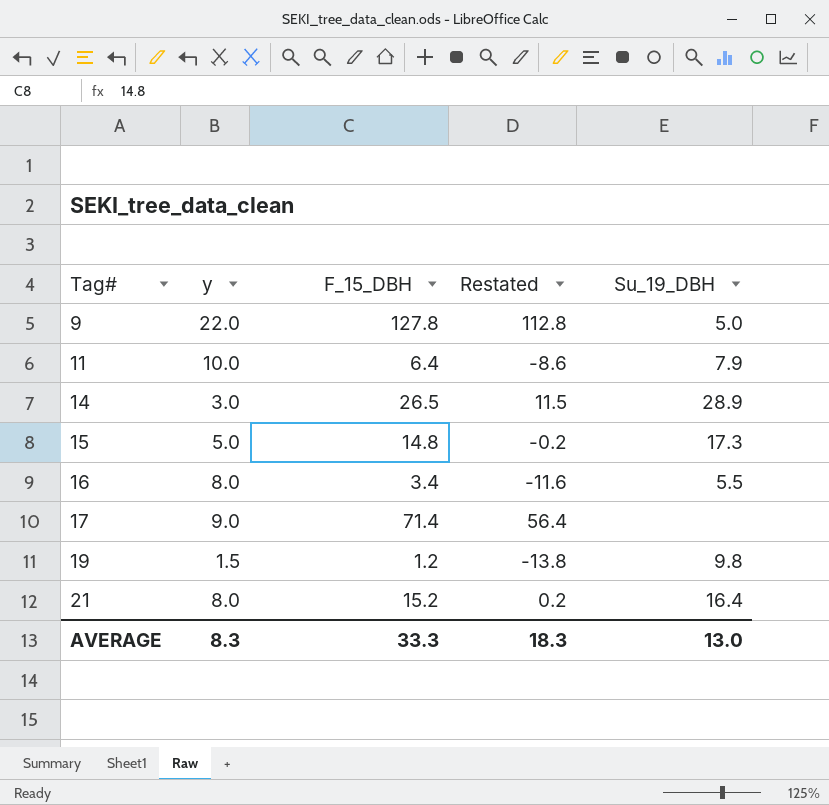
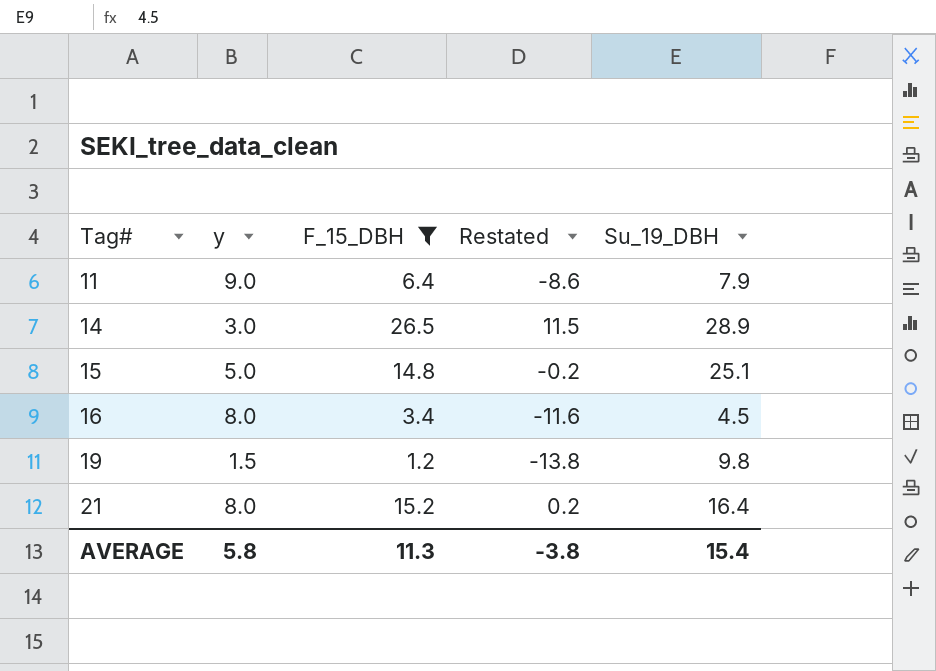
filter: none -> F_15_DBH <= 26.5
11 | y: 10.0 -> 9.0
15 | Su_19_DBH: 17.3 -> 25.1
16 | Su_19_DBH: 5.5 -> 4.5
AVERAGE | y: 8.3 -> 5.8
AVERAGE | F_15_DBH: 33.3 -> 11.3
AVERAGE | Restated: 18.3 -> -3.8
AVERAGE | Su_19_DBH: 13.0 -> 15.4

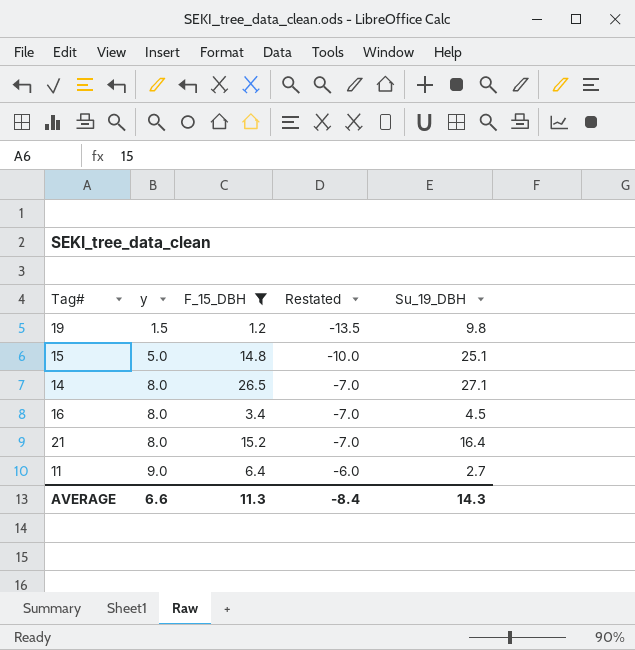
row order: Tag# ascending -> y ascending
column Restated | formula: [F_15_DBH] - 15 -> [y] - 15
14 | y: 3.0 -> 8.0
14 | Su_19_DBH: 28.9 -> 27.1
11 | Su_19_DBH: 7.9 -> 2.7
AVERAGE | y: 5.8 -> 6.6
AVERAGE | Restated: -3.8 -> -8.4
AVERAGE | Su_19_DBH: 15.4 -> 14.3

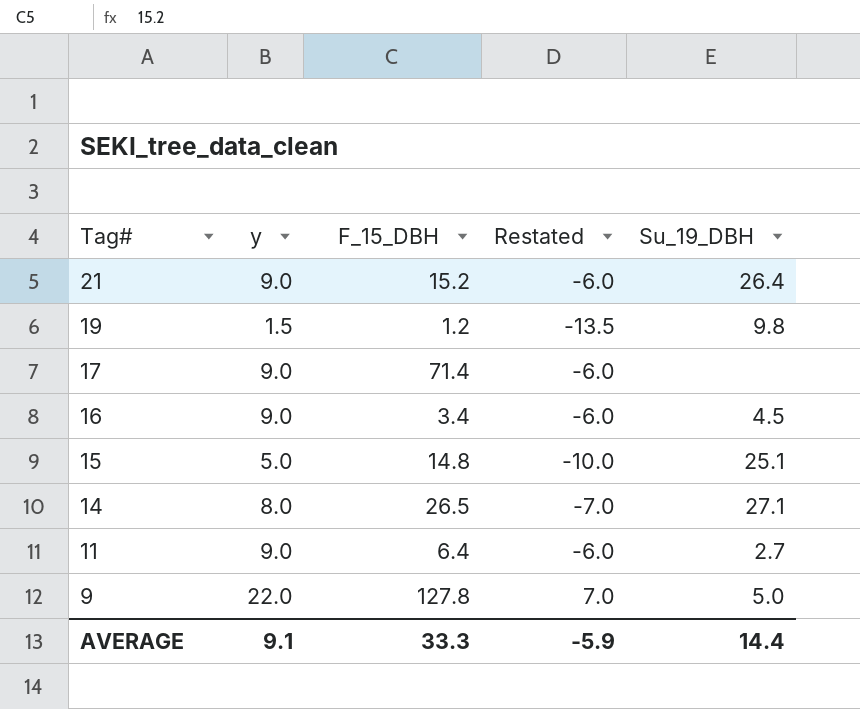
filter: F_15_DBH <= 26.5 -> none
row order: y ascending -> Tag# descending
21 | y: 8.0 -> 9.0
21 | Restated: -7.0 -> -6.0
21 | Su_19_DBH: 16.4 -> 26.4
16 | y: 8.0 -> 9.0
16 | Restated: -7.0 -> -6.0
AVERAGE | y: 6.6 -> 9.1
AVERAGE | F_15_DBH: 11.3 -> 33.3
AVERAGE | Restated: -8.4 -> -5.9
AVERAGE | Su_19_DBH: 14.3 -> 14.4

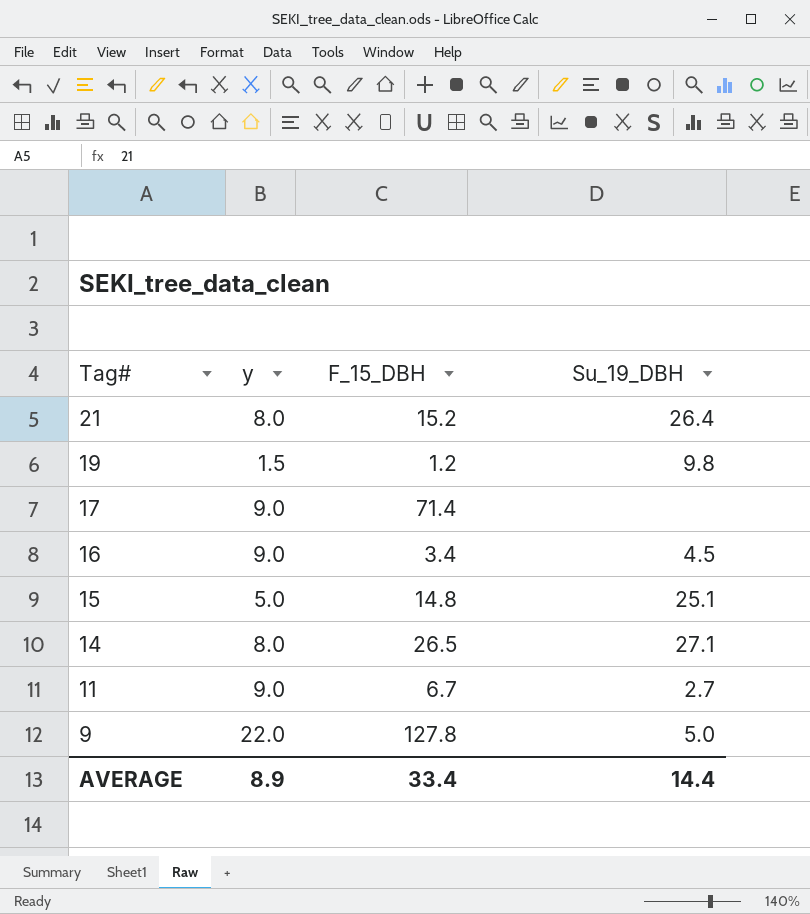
column Restated | formula: [y] - 15 -> none
21 | y: 9.0 -> 8.0
11 | F_15_DBH: 6.4 -> 6.7
AVERAGE | y: 9.1 -> 8.9
AVERAGE | F_15_DBH: 33.3 -> 33.4

